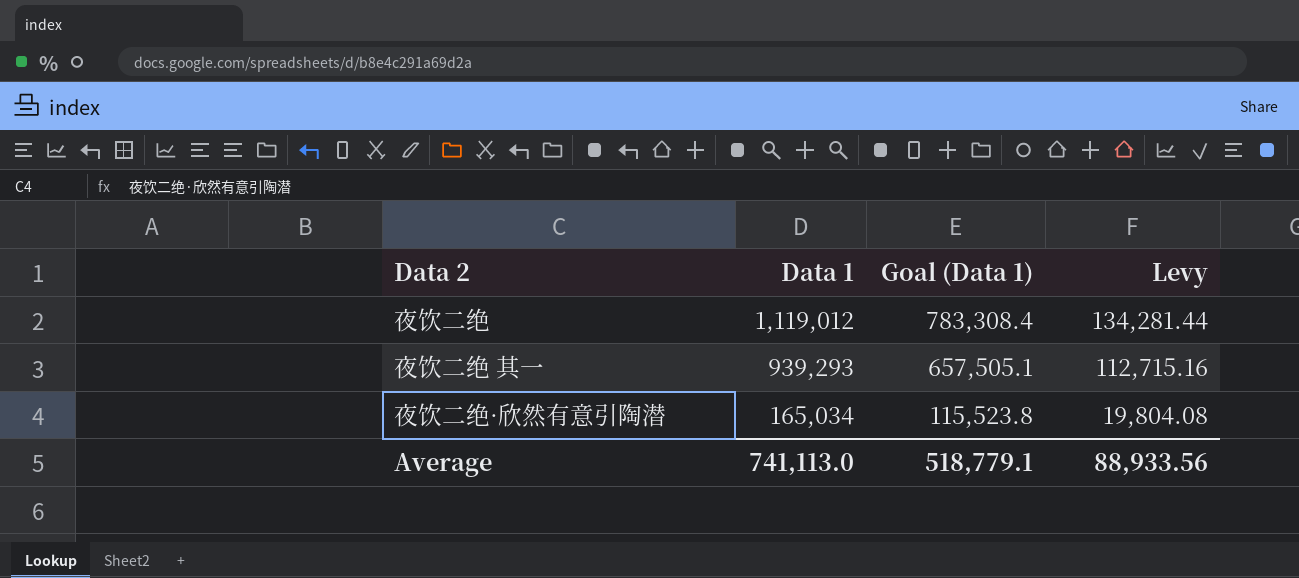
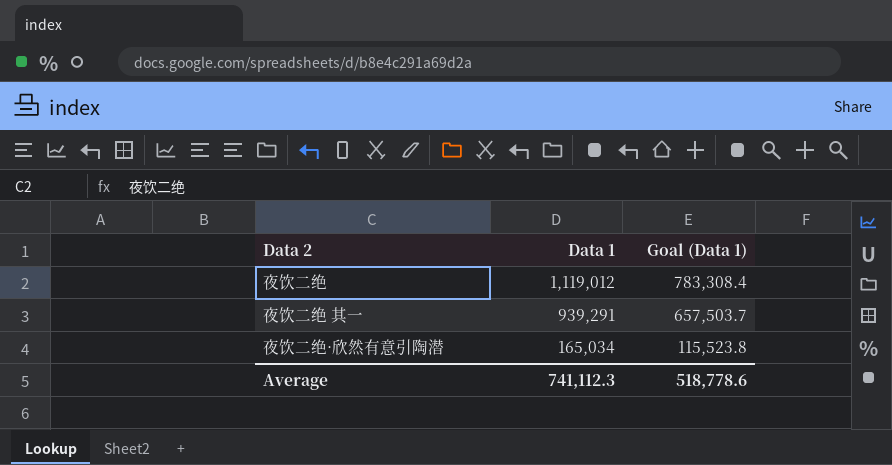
column Levy | formula: [Data 1] * 0.12 -> none
夜饮二绝 其一 | Data 1: 939,293 -> 939,291
夜饮二绝 其一 | Goal (Data 1): 657,505.1 -> 657,503.7
Average | Data 1: 741,113.0 -> 741,112.3
Average | Goal (Data 1): 518,779.1 -> 518,778.6

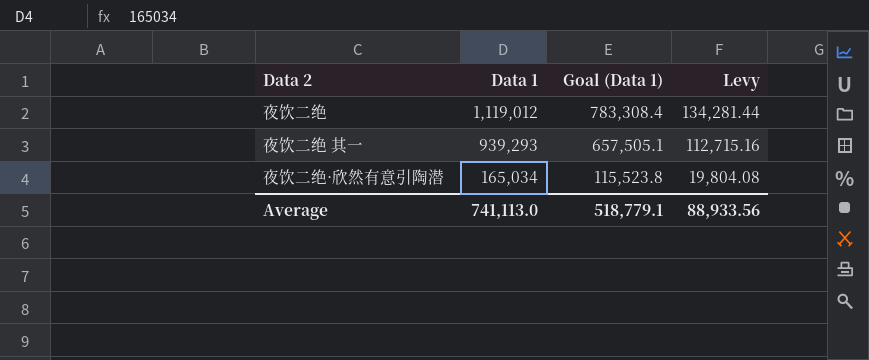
column Levy | formula: none -> [Data 1] * 0.12
夜饮二绝 其一 | Data 1: 939,291 -> 939,293
夜饮二绝 其一 | Goal (Data 1): 657,503.7 -> 657,505.1
Average | Data 1: 741,112.3 -> 741,113.0
Average | Goal (Data 1): 518,778.6 -> 518,779.1

